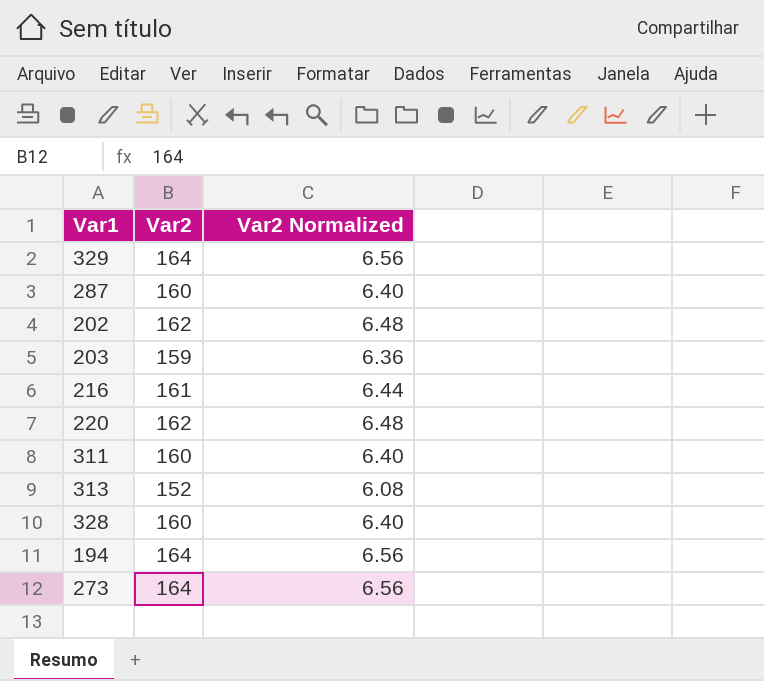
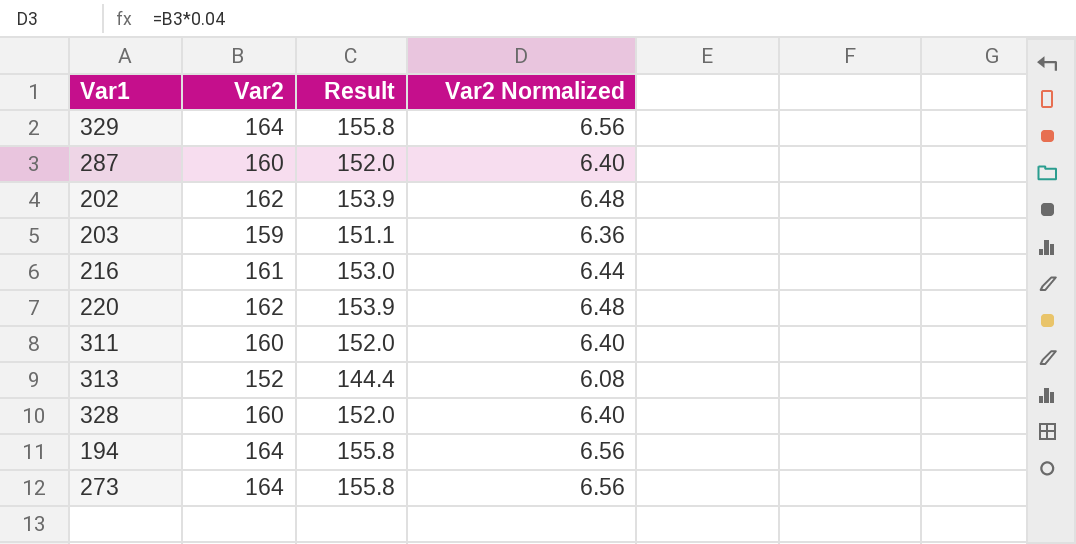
column Result | formula: none -> [Var2] * 0.95

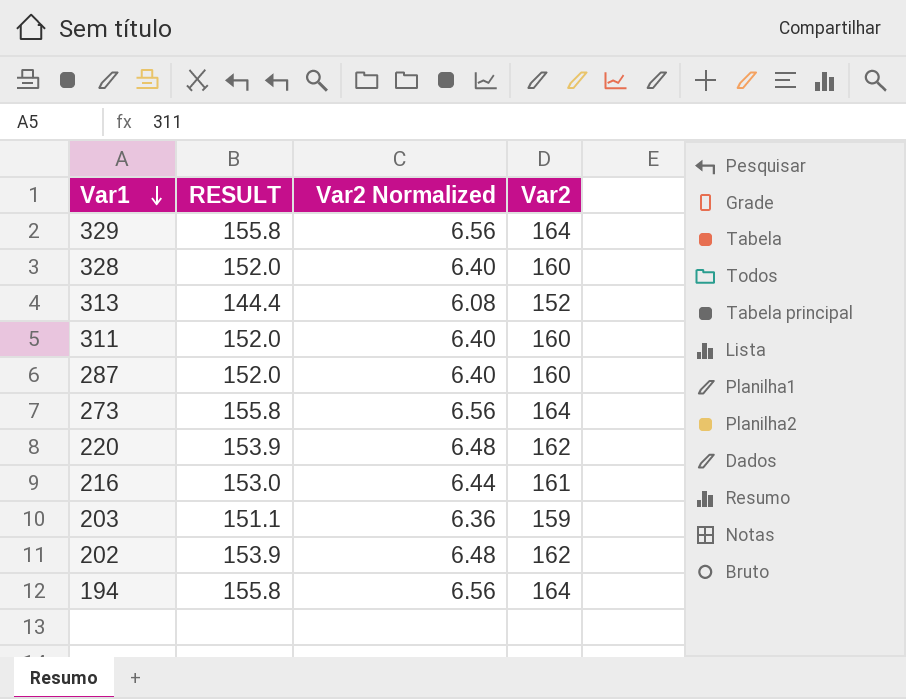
row order: none -> Var1 descending
column name: Result -> RESULT
column Var2 | position: 2 -> 4

